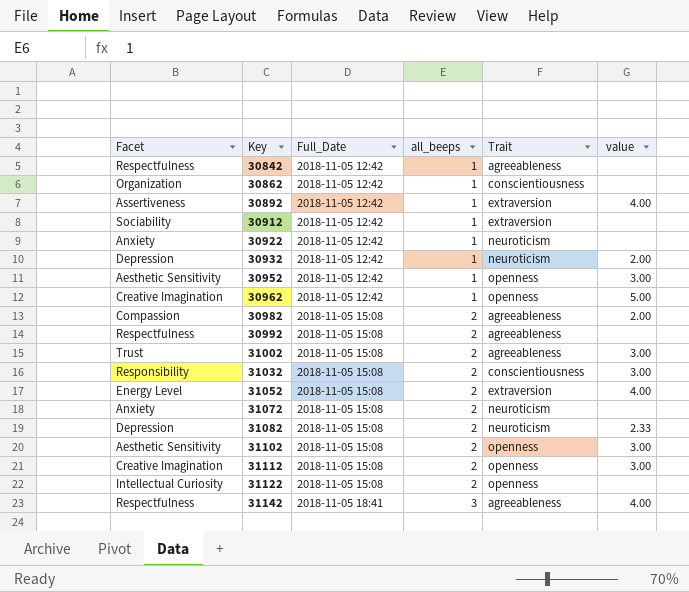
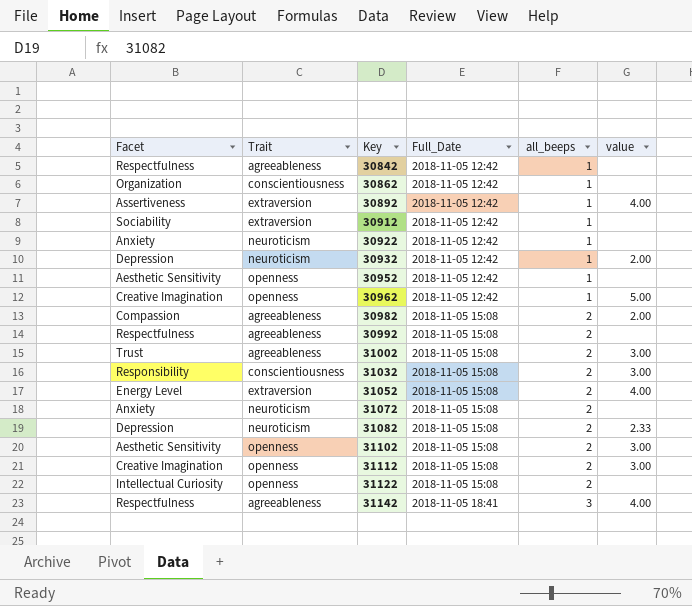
column Trait | position: 5 -> 2
30952 | value: 3.00 -> none

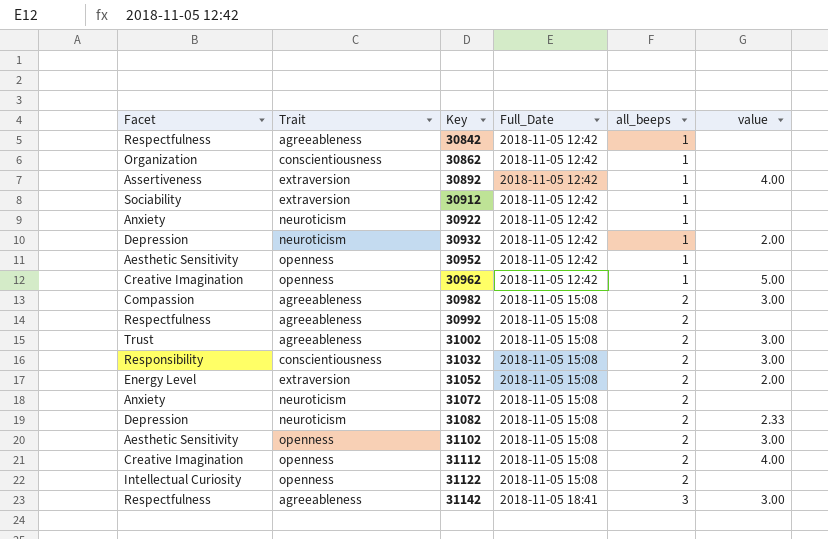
30982 | value: 2.00 -> 3.00
31052 | value: 4.00 -> 2.00
31112 | value: 3.00 -> 4.00
31142 | value: 4.00 -> 3.00

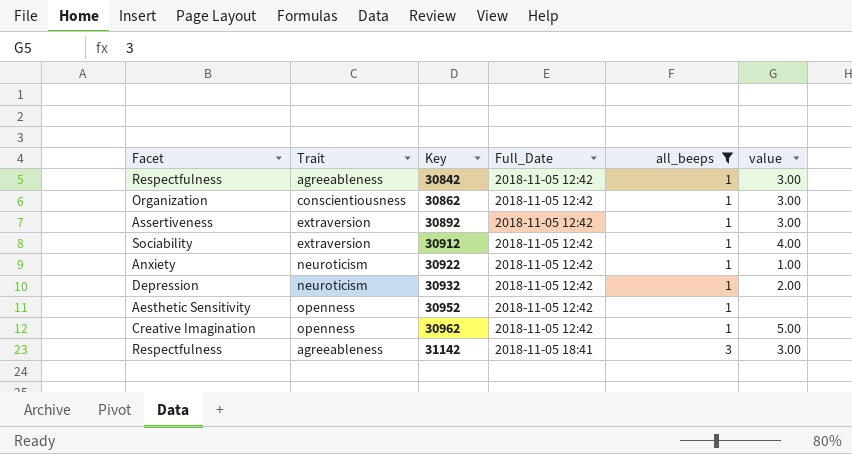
filter: none -> all_beeps != 2
30842 | value: none -> 3.00
30862 | value: none -> 3.00
30892 | value: 4.00 -> 3.00
30912 | value: none -> 4.00
30922 | value: none -> 1.00

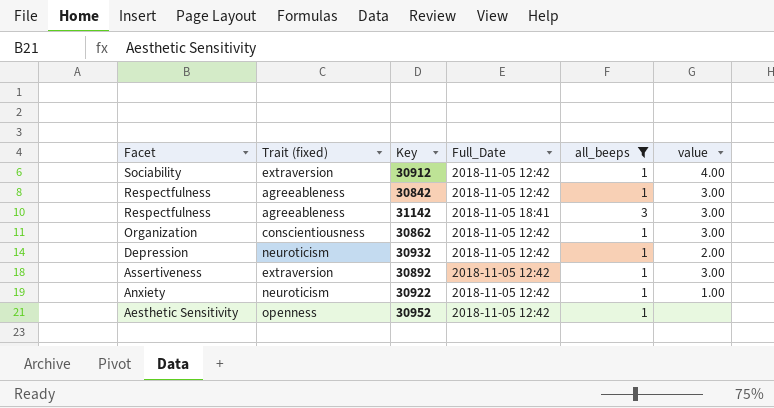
row order: Key ascending -> Facet descending
column name: Trait -> Trait (fixed)
row 30962: Creative Imagination | openness | 2018-11-05 12:42 | 1 | 5.00 -> none

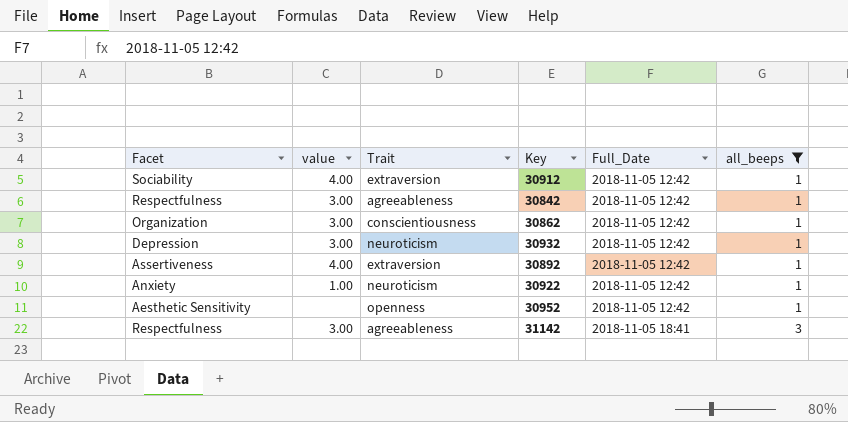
row order: Facet descending -> Full_Date ascending
column value | position: 6 -> 2
column name: Trait (fixed) -> Trait
30932 | value: 2.00 -> 3.00
30892 | value: 3.00 -> 4.00

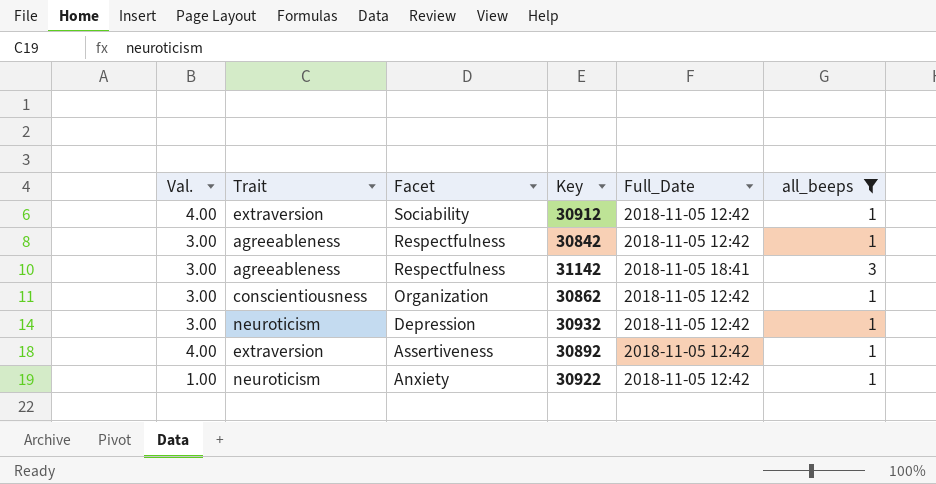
row order: Full_Date ascending -> Facet descending
column name: value -> Val.
column Facet | position: 1 -> 3
row 30952: Aesthetic Sensitivity | none | openness | 2018-11-05 12:42 | 1 -> none

